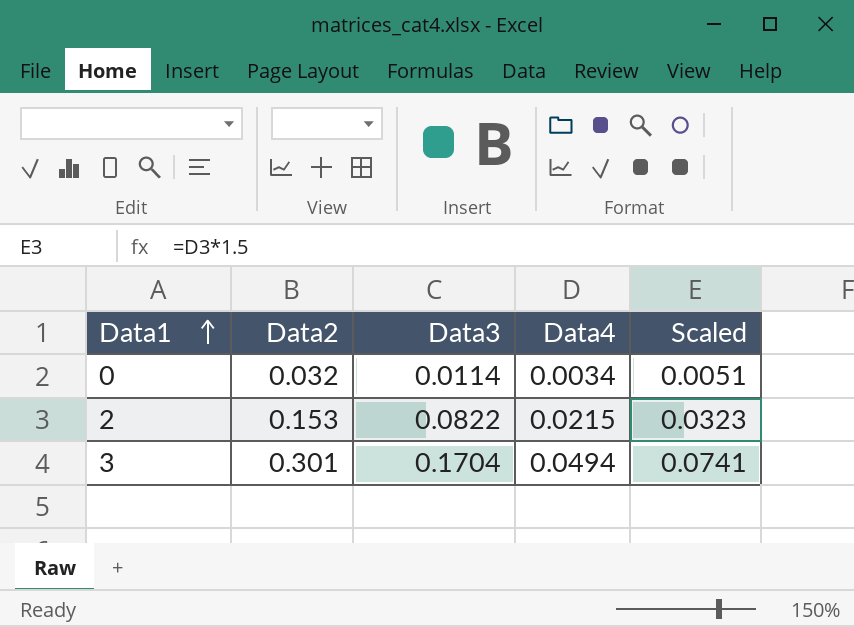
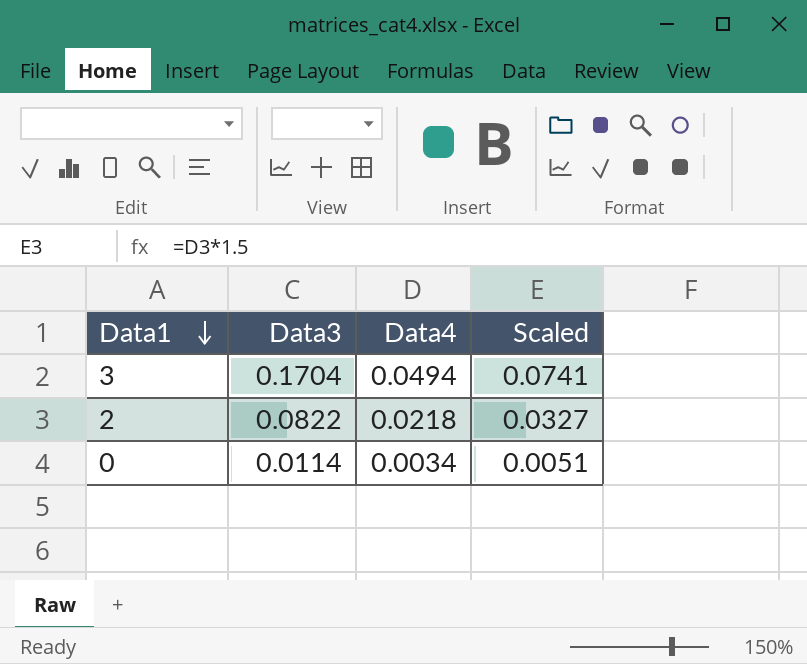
row order: Data1 ascending -> Data1 descending
column Data2 | position: 2 -> none
2 | Data4: 0.0215 -> 0.0218
2 | Scaled: 0.0323 -> 0.0327

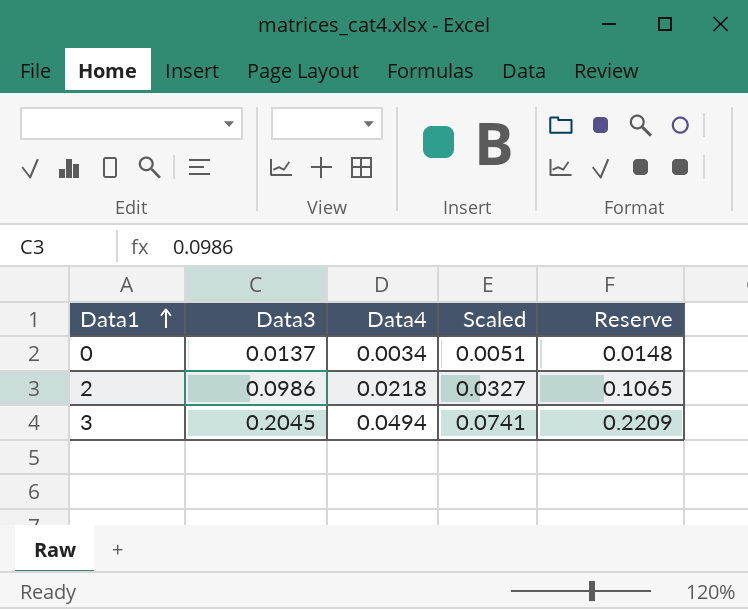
row order: Data1 descending -> Data1 ascending
column Reserve | formula: none -> [Data3] * 1.08
0 | Data3: 0.0114 -> 0.0137
2 | Data3: 0.0822 -> 0.0986
3 | Data3: 0.1704 -> 0.2045

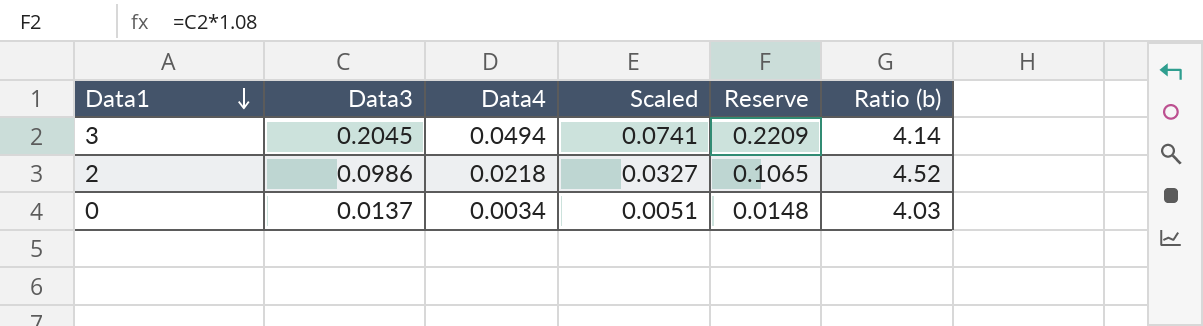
row order: Data1 ascending -> Data1 descending
column Ratio (b) | formula: none -> [Data3] / [Data4]

